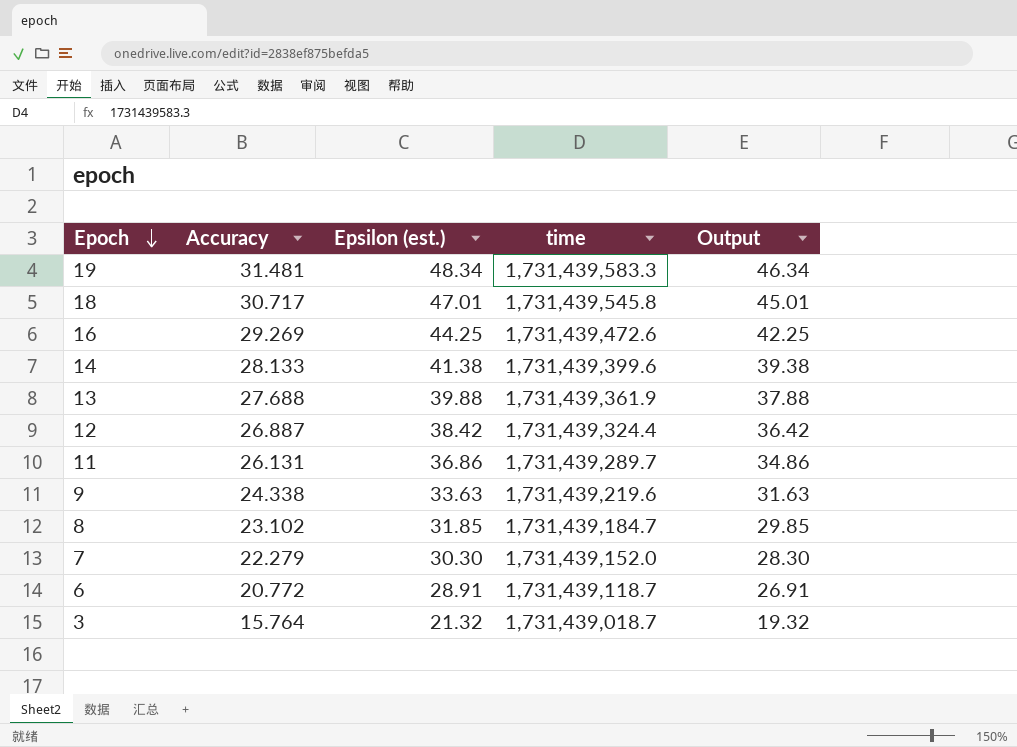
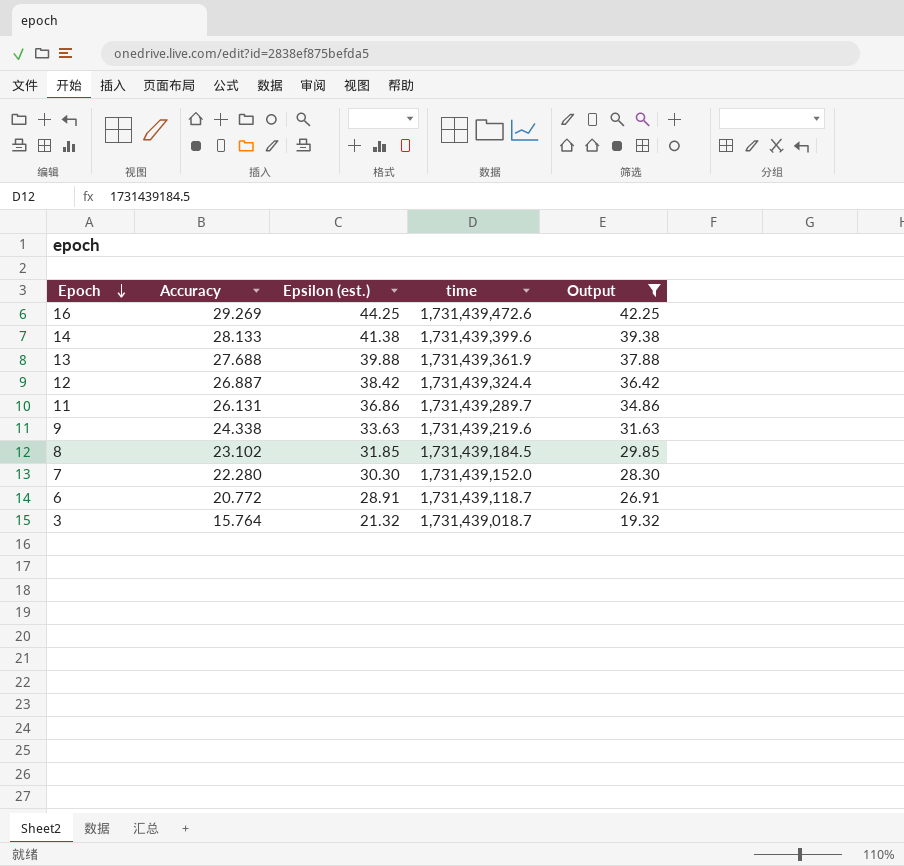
filter: none -> Output <= 42.25
8 | time: 1,731,439,184.7 -> 1,731,439,184.5
7 | Accuracy: 22.279 -> 22.280

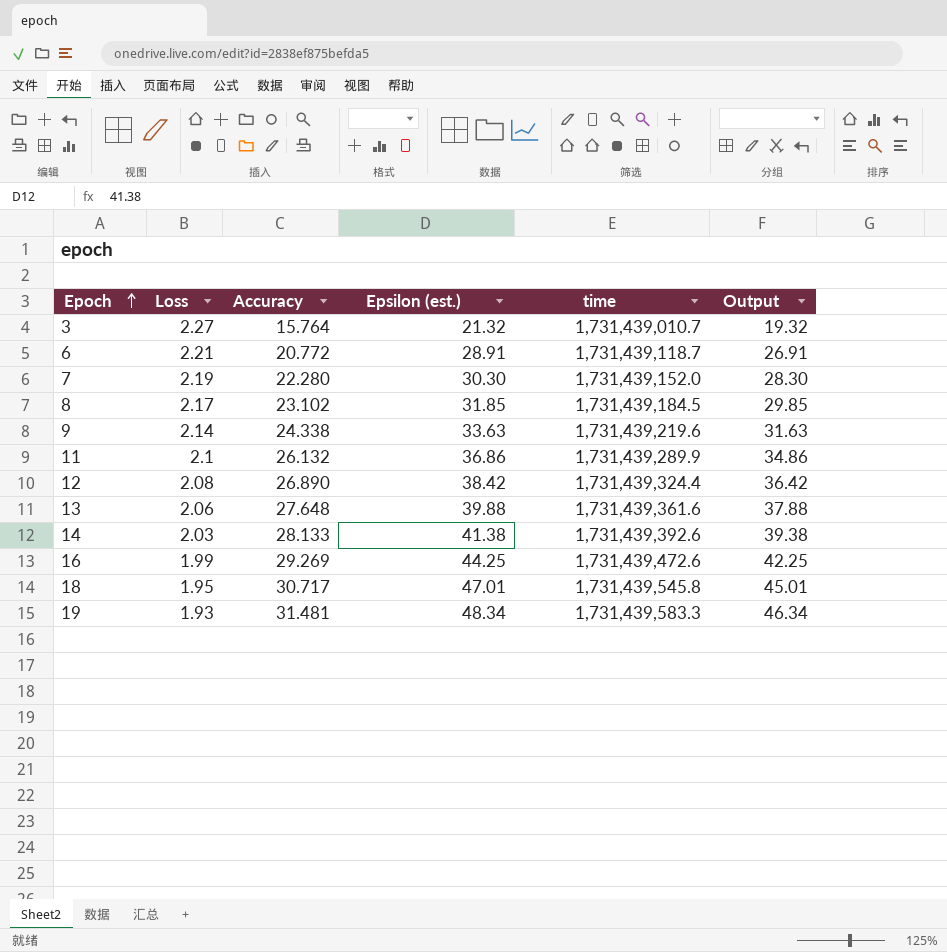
filter: Output <= 42.25 -> none
row order: Epoch descending -> Epoch ascending
column Loss | position: none -> 2
3 | time: 1,731,439,018.7 -> 1,731,439,010.7
11 | Accuracy: 26.131 -> 26.132
11 | time: 1,731,439,289.7 -> 1,731,439,289.9
12 | Accuracy: 26.887 -> 26.890
13 | Accuracy: 27.688 -> 27.648
13 | time: 1,731,439,361.9 -> 1,731,439,361.6
14 | time: 1,731,439,399.6 -> 1,731,439,392.6

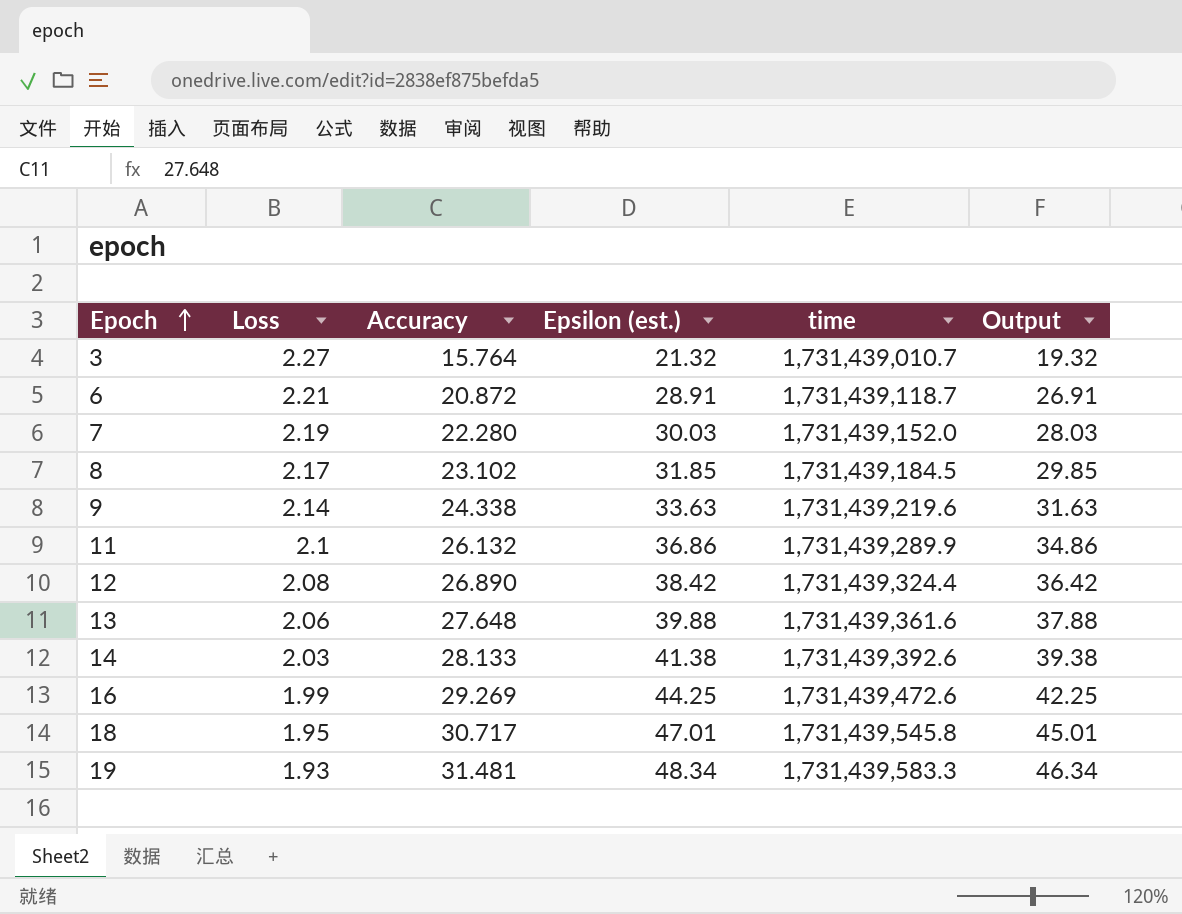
6 | Accuracy: 20.772 -> 20.872
7 | Epsilon (est.): 30.30 -> 30.03
7 | Output: 28.30 -> 28.03

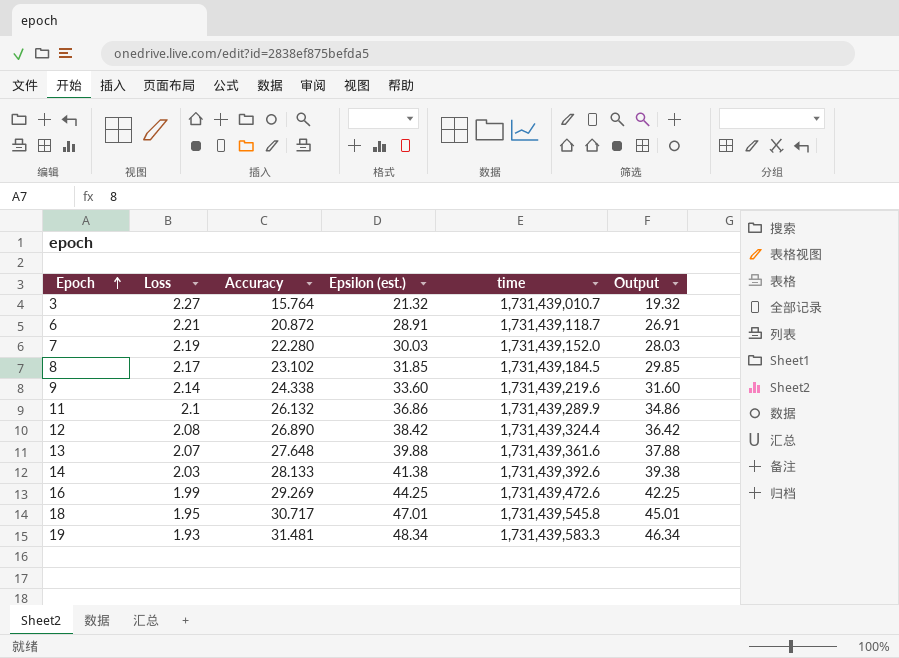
9 | Epsilon (est.): 33.63 -> 33.60
9 | Output: 31.63 -> 31.60
13 | Loss: 2.06 -> 2.07

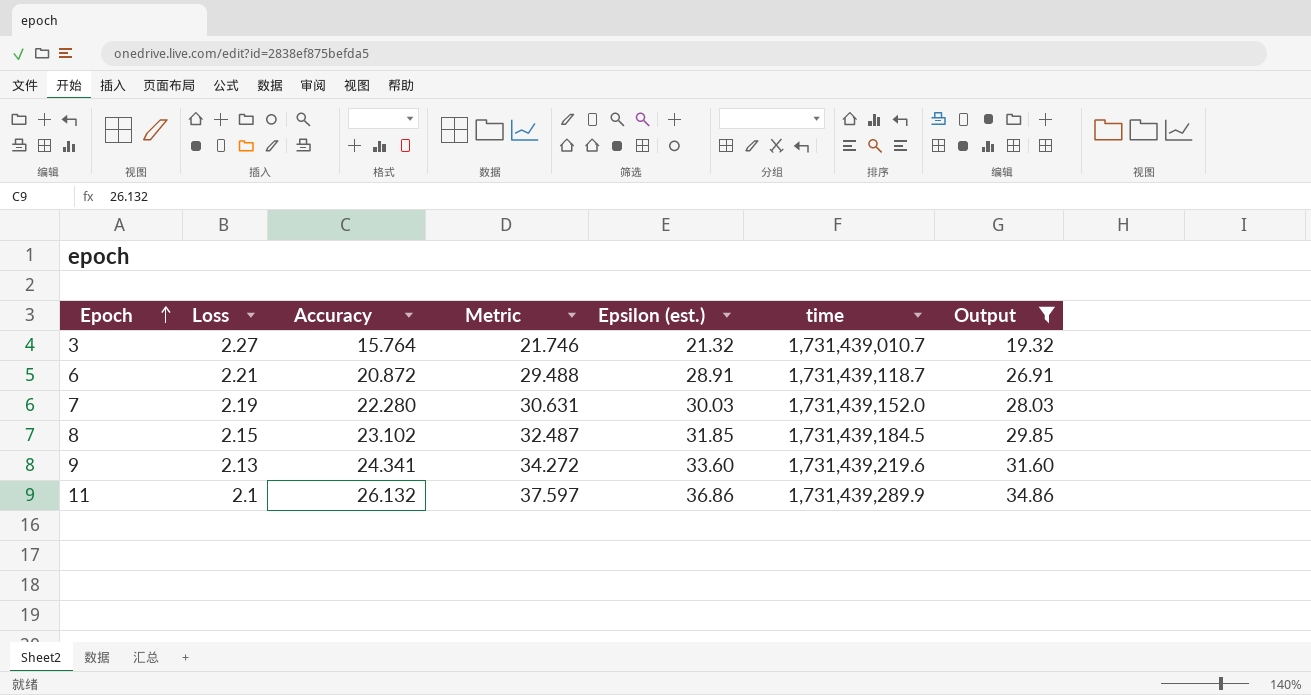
filter: none -> Output <= 34.86
column Metric | formula: none -> [Epsilon (est.)] * 1.02
8 | Loss: 2.17 -> 2.15
9 | Loss: 2.14 -> 2.13
9 | Accuracy: 24.338 -> 24.341

